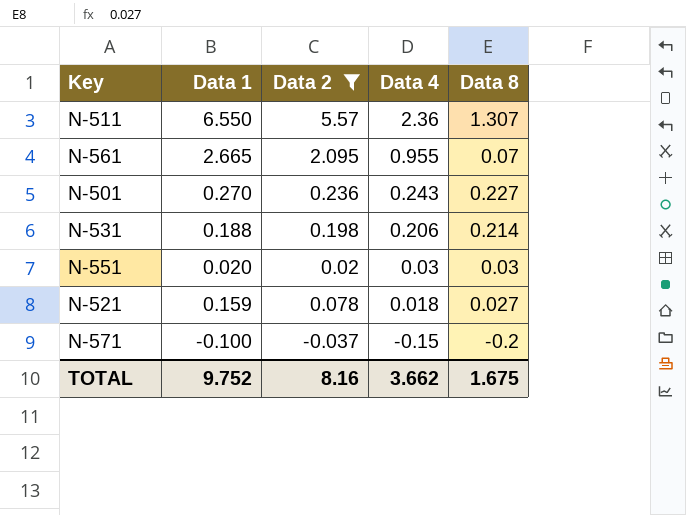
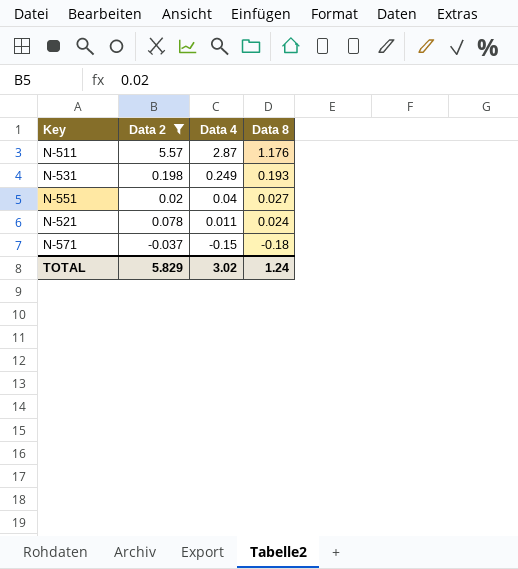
column Data 1 | position: 2 -> none
row N-561: 2.665 | 2.095 | 0.955 | 0.07 -> none
row N-501: 0.270 | 0.236 | 0.243 | 0.227 -> none
N-511 | Data 4: 2.36 -> 2.87
N-511 | Data 8: 1.307 -> 1.176
N-531 | Data 4: 0.206 -> 0.249
N-531 | Data 8: 0.214 -> 0.193
N-551 | Data 4: 0.03 -> 0.04
N-551 | Data 8: 0.03 -> 0.027
N-521 | Data 4: 0.018 -> 0.011
N-521 | Data 8: 0.027 -> 0.024
N-571 | Data 8: -0.2 -> -0.18
TOTAL | Data 2: 8.16 -> 5.829
TOTAL | Data 4: 3.662 -> 3.02
TOTAL | Data 8: 1.675 -> 1.24

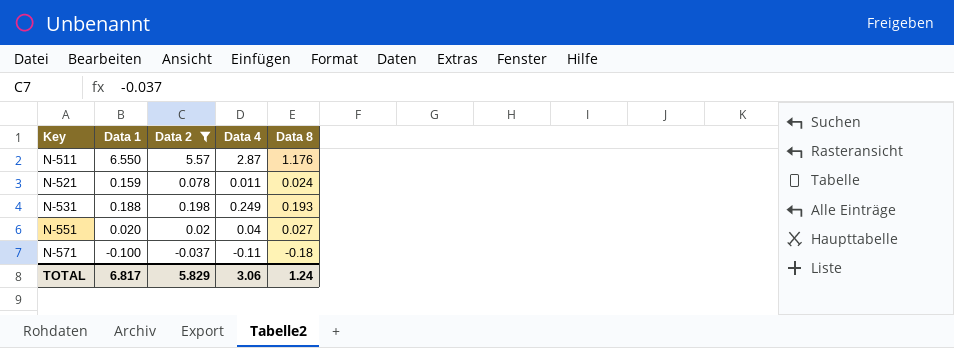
row order: Data 4 descending -> Key ascending
column Data 1 | position: none -> 2
N-571 | Data 4: -0.15 -> -0.11
TOTAL | Data 4: 3.02 -> 3.06

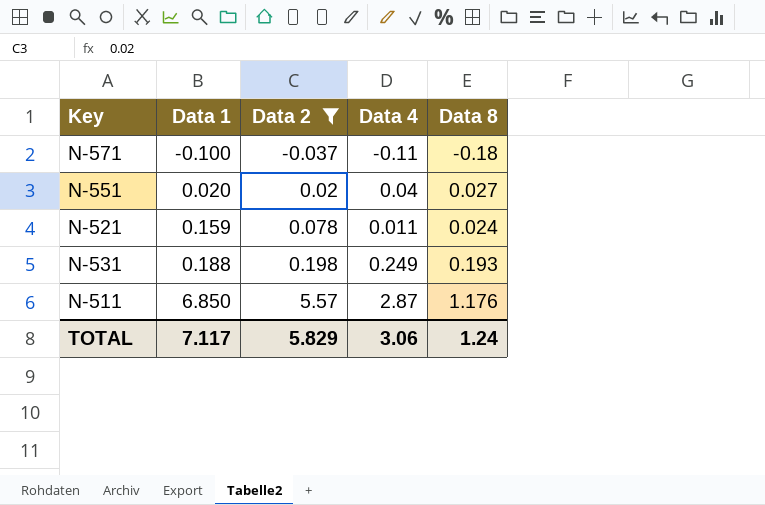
row order: Key ascending -> Data 1 ascending
N-511 | Data 1: 6.550 -> 6.850
TOTAL | Data 1: 6.817 -> 7.117

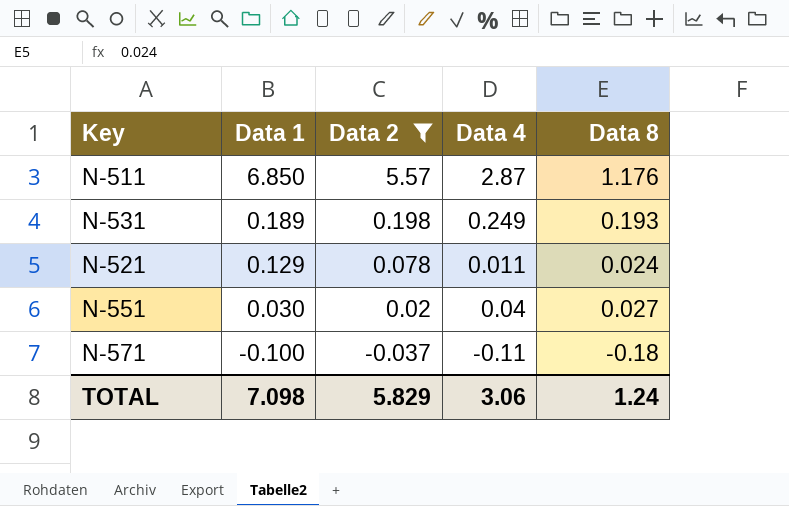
row order: Data 1 ascending -> Data 1 descending
N-531 | Data 1: 0.188 -> 0.189
N-521 | Data 1: 0.159 -> 0.129
N-551 | Data 1: 0.020 -> 0.030
TOTAL | Data 1: 7.117 -> 7.098

